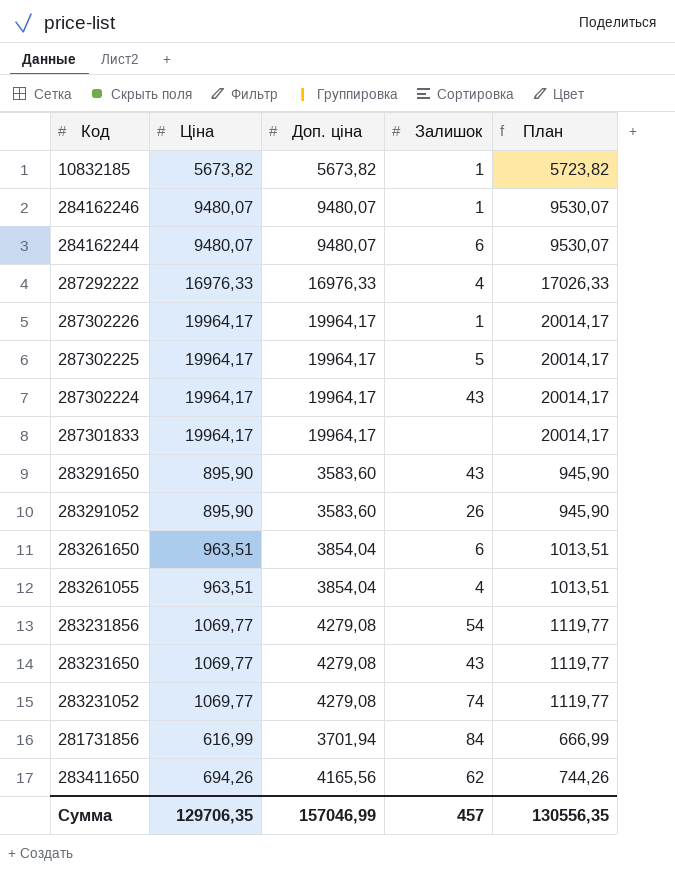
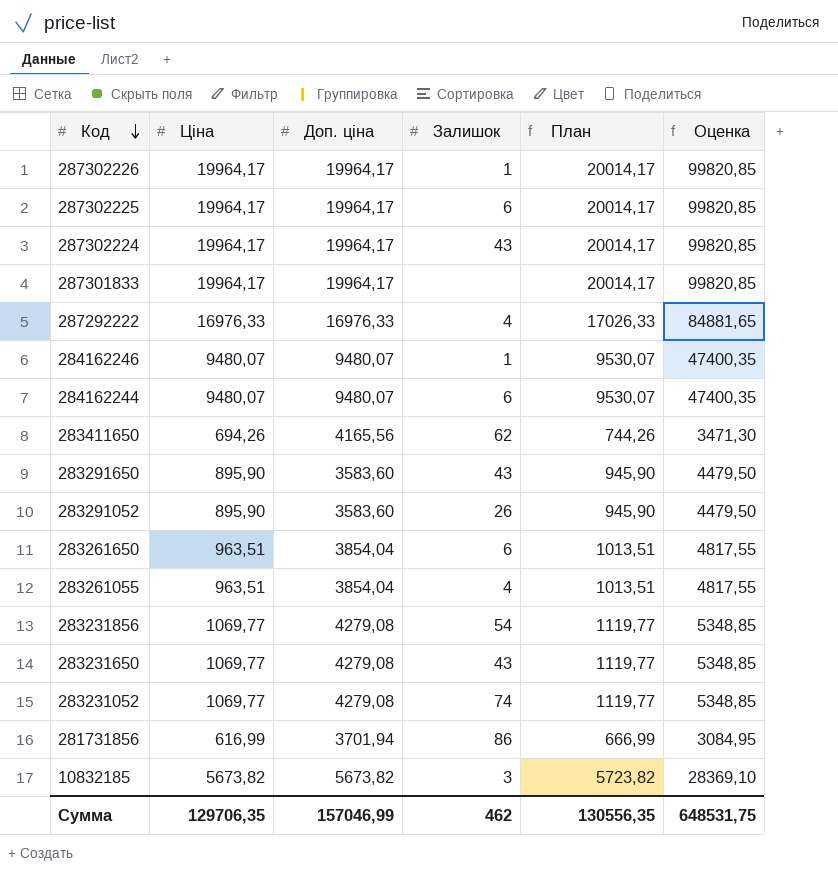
row order: none -> Код descending
column Оценка | formula: none -> [Ціна] * 5
287302225 | Залишок: 5 -> 6
281731856 | Залишок: 84 -> 86
10832185 | Залишок: 1 -> 3
Сумма | Залишок: 457 -> 462

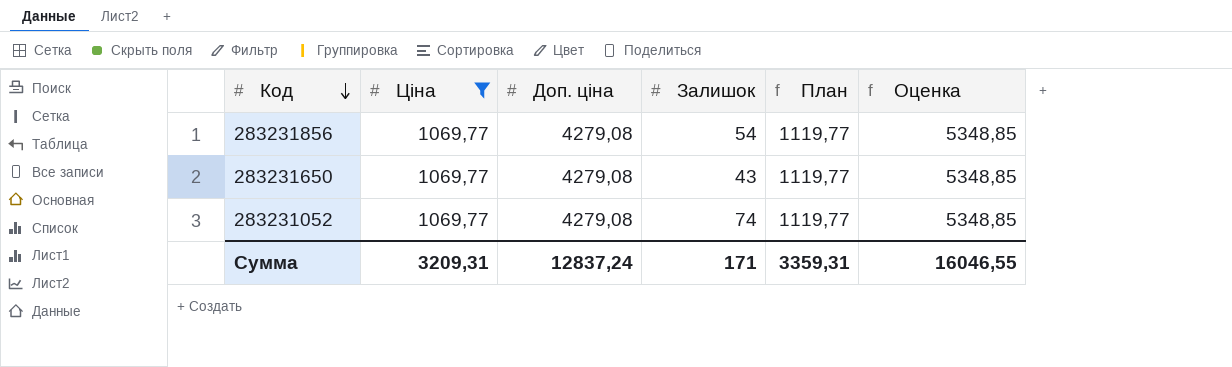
filter: none -> Ціна = 1069,77
Сумма | Ціна: 129706,35 -> 3209,31
Сумма | Доп. ціна: 157046,99 -> 12837,24
Сумма | Залишок: 462 -> 171
Сумма | План: 130556,35 -> 3359,31
Сумма | Оценка: 648531,75 -> 16046,55

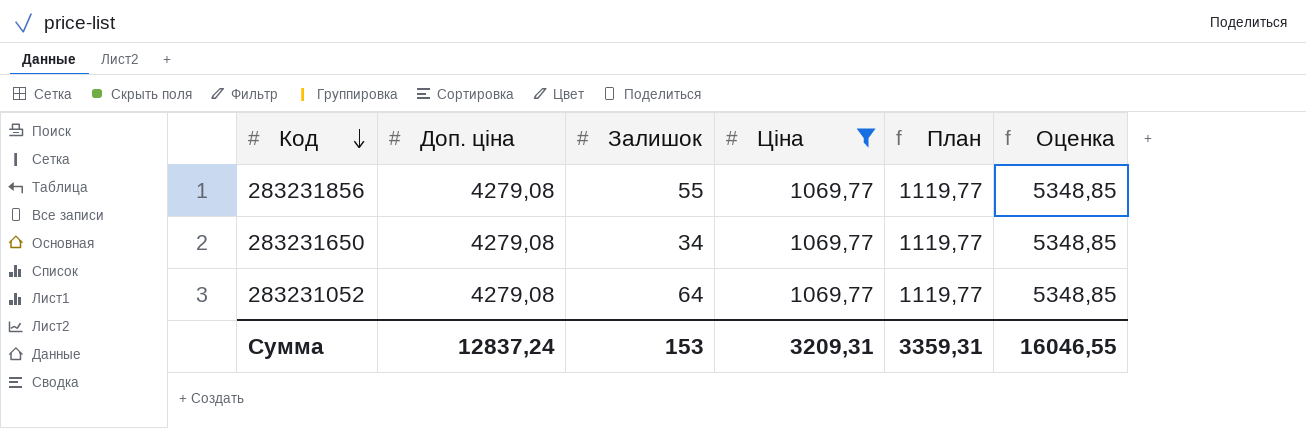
column Ціна | position: 2 -> 4
283231856 | Залишок: 54 -> 55
283231650 | Залишок: 43 -> 34
283231052 | Залишок: 74 -> 64
Сумма | Залишок: 171 -> 153

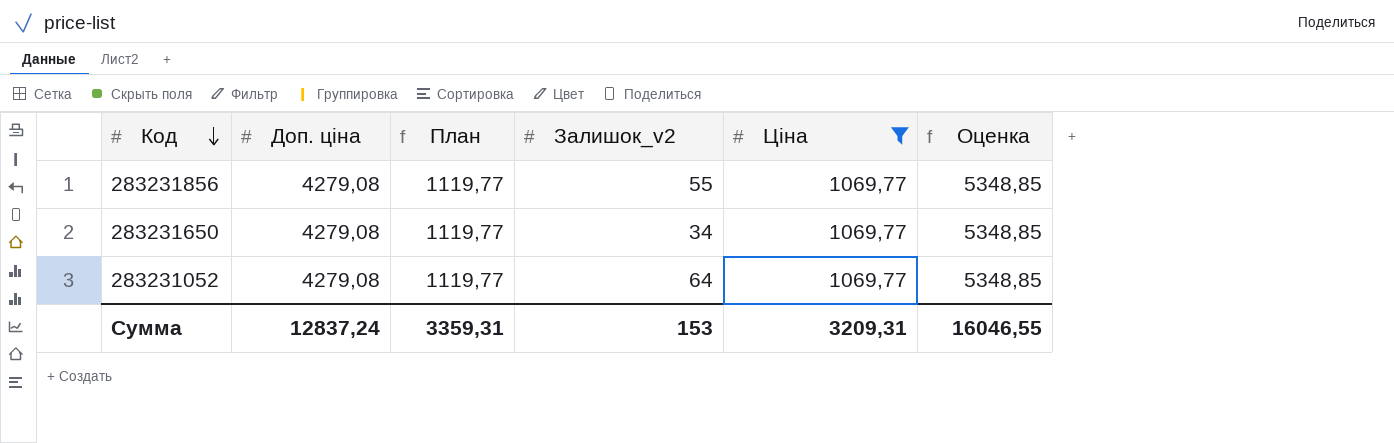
column План | position: 5 -> 3
column name: Залишок -> Залишок_v2

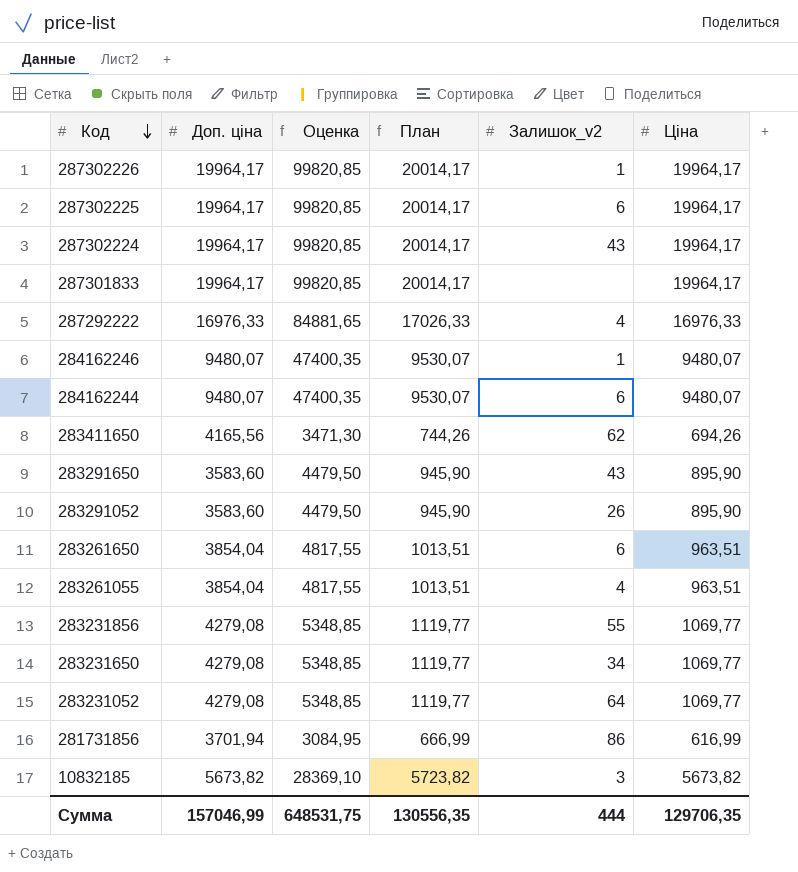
filter: Ціна = 1069,77 -> none
column Оценка | position: 6 -> 3
Сумма | Доп. ціна: 12837,24 -> 157046,99
Сумма | Оценка: 16046,55 -> 648531,75
Сумма | План: 3359,31 -> 130556,35
Сумма | Залишок_v2: 153 -> 444
Сумма | Ціна: 3209,31 -> 129706,35

